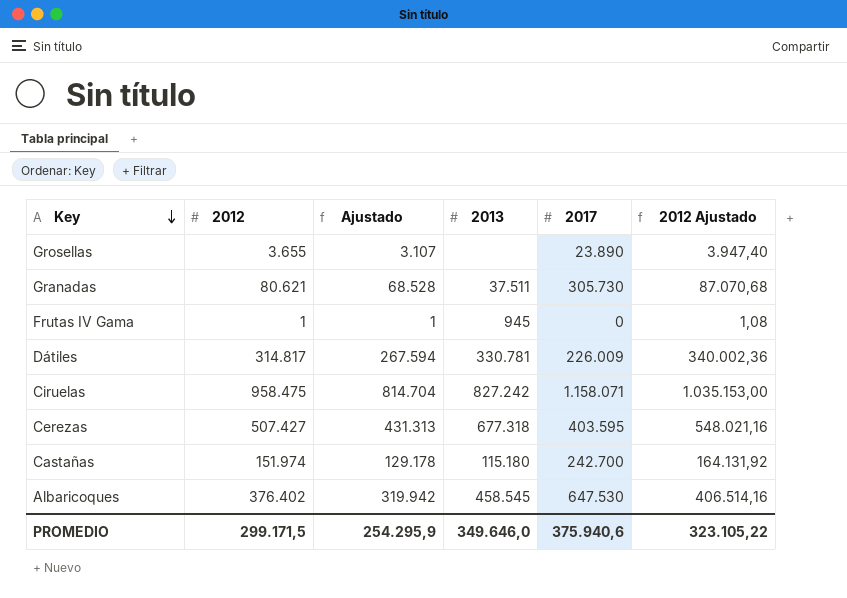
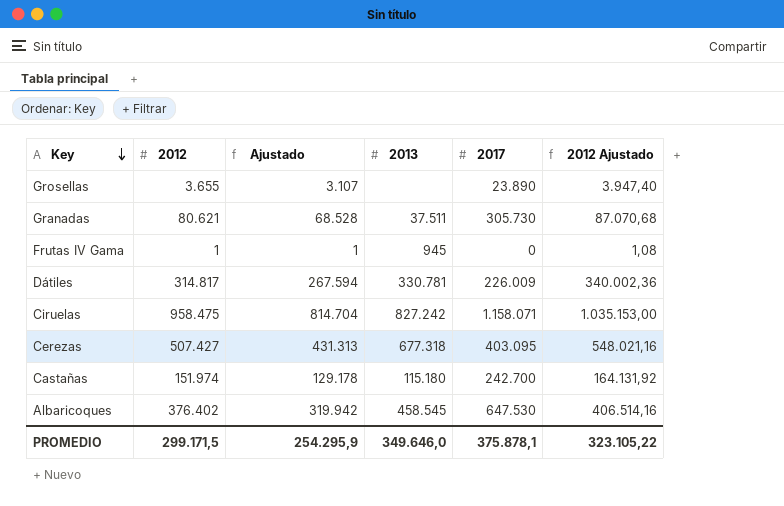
Cerezas | 2017: 403.595 -> 403.095
PROMEDIO | 2017: 375.940,6 -> 375.878,1

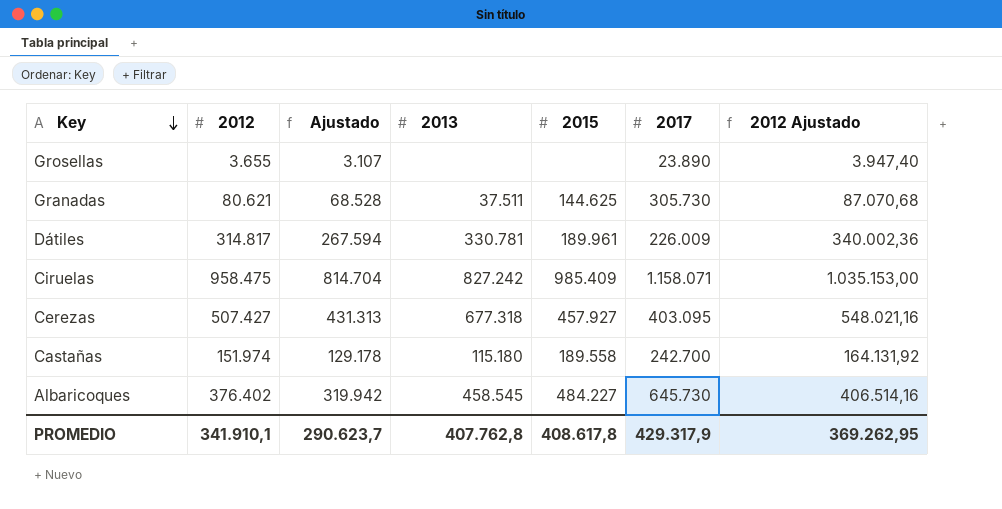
column 2015 | position: none -> 5
row Frutas IV Gama: 1 | 1 | 945 | 0 | 1,08 -> none
Albaricoques | 2017: 647.530 -> 645.730
PROMEDIO | 2012: 299.171,5 -> 341.910,1
PROMEDIO | Ajustado: 254.295,9 -> 290.623,7
PROMEDIO | 2013: 349.646,0 -> 407.762,8
PROMEDIO | 2017: 375.878,1 -> 429.317,9
PROMEDIO | 2012 Ajustado: 323.105,22 -> 369.262,95

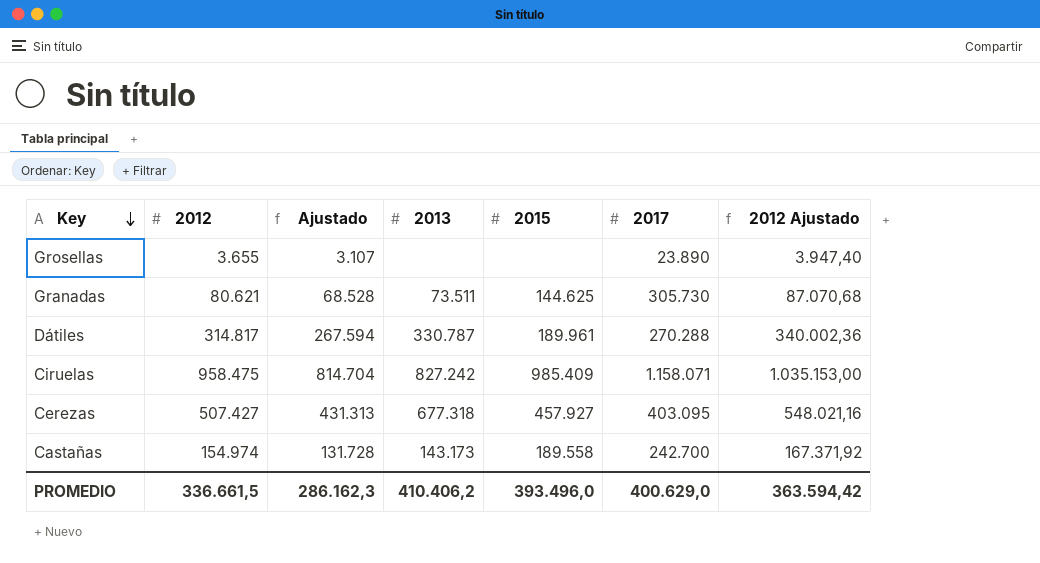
row Albaricoques: 376.402 | 319.942 | 458.545 | 484.227 | 645.730 | 406.514,16 -> none
Granadas | 2013: 37.511 -> 73.511
Dátiles | 2013: 330.781 -> 330.787
Dátiles | 2017: 226.009 -> 270.288
Castañas | 2012: 151.974 -> 154.974
Castañas | Ajustado: 129.178 -> 131.728
Castañas | 2013: 115.180 -> 143.173
Castañas | 2012 Ajustado: 164.131,92 -> 167.371,92
PROMEDIO | 2012: 341.910,1 -> 336.661,5
PROMEDIO | Ajustado: 290.623,7 -> 286.162,3
PROMEDIO | 2013: 407.762,8 -> 410.406,2
PROMEDIO | 2015: 408.617,8 -> 393.496,0
PROMEDIO | 2017: 429.317,9 -> 400.629,0
PROMEDIO | 2012 Ajustado: 369.262,95 -> 363.594,42

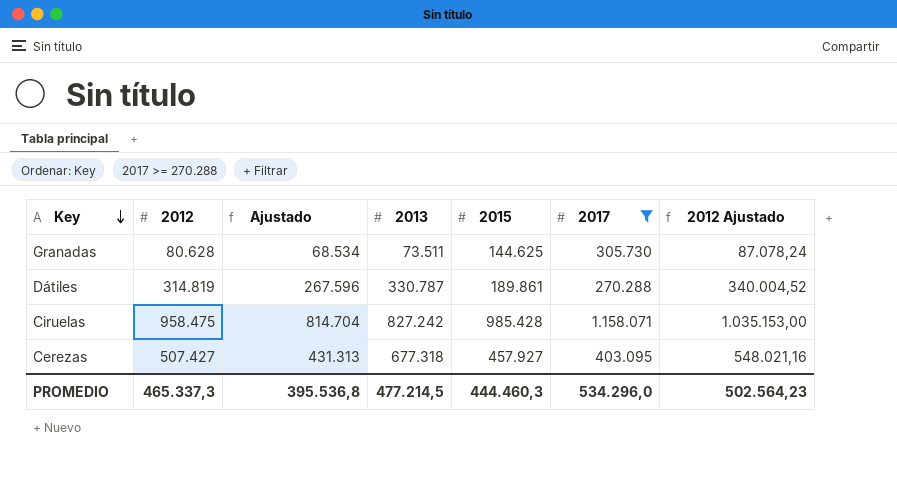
filter: none -> 2017 >= 270.288
Granadas | 2012: 80.621 -> 80.628
Granadas | Ajustado: 68.528 -> 68.534
Granadas | 2012 Ajustado: 87.070,68 -> 87.078,24
Dátiles | 2012: 314.817 -> 314.819
Dátiles | Ajustado: 267.594 -> 267.596
Dátiles | 2015: 189.961 -> 189.861
Dátiles | 2012 Ajustado: 340.002,36 -> 340.004,52
Ciruelas | 2015: 985.409 -> 985.428
PROMEDIO | 2012: 336.661,5 -> 465.337,3
PROMEDIO | Ajustado: 286.162,3 -> 395.536,8
PROMEDIO | 2013: 410.406,2 -> 477.214,5
PROMEDIO | 2015: 393.496,0 -> 444.460,3
PROMEDIO | 2017: 400.629,0 -> 534.296,0
PROMEDIO | 2012 Ajustado: 363.594,42 -> 502.564,23

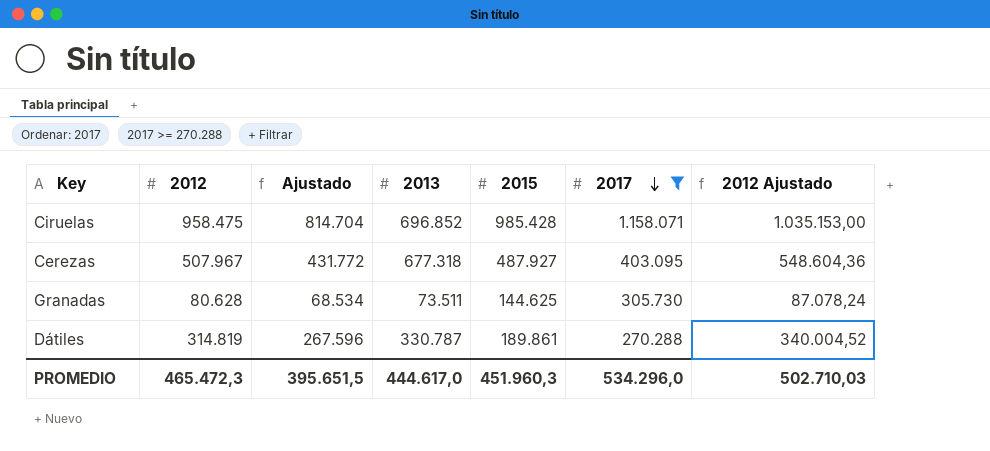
row order: Key descending -> 2017 descending
Ciruelas | 2013: 827.242 -> 696.852
Cerezas | 2012: 507.427 -> 507.967
Cerezas | Ajustado: 431.313 -> 431.772
Cerezas | 2015: 457.927 -> 487.927
Cerezas | 2012 Ajustado: 548.021,16 -> 548.604,36
PROMEDIO | 2012: 465.337,3 -> 465.472,3
PROMEDIO | Ajustado: 395.536,8 -> 395.651,5
PROMEDIO | 2013: 477.214,5 -> 444.617,0
PROMEDIO | 2015: 444.460,3 -> 451.960,3
PROMEDIO | 2012 Ajustado: 502.564,23 -> 502.710,03

